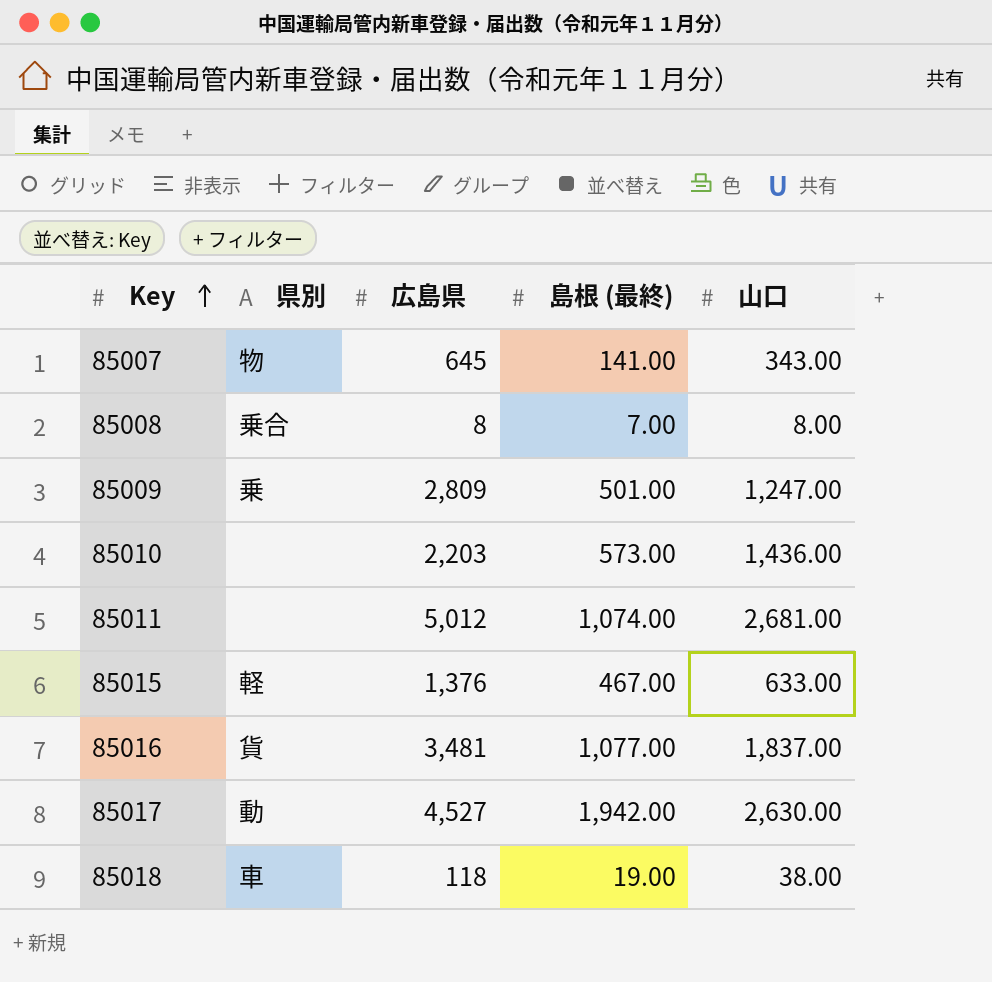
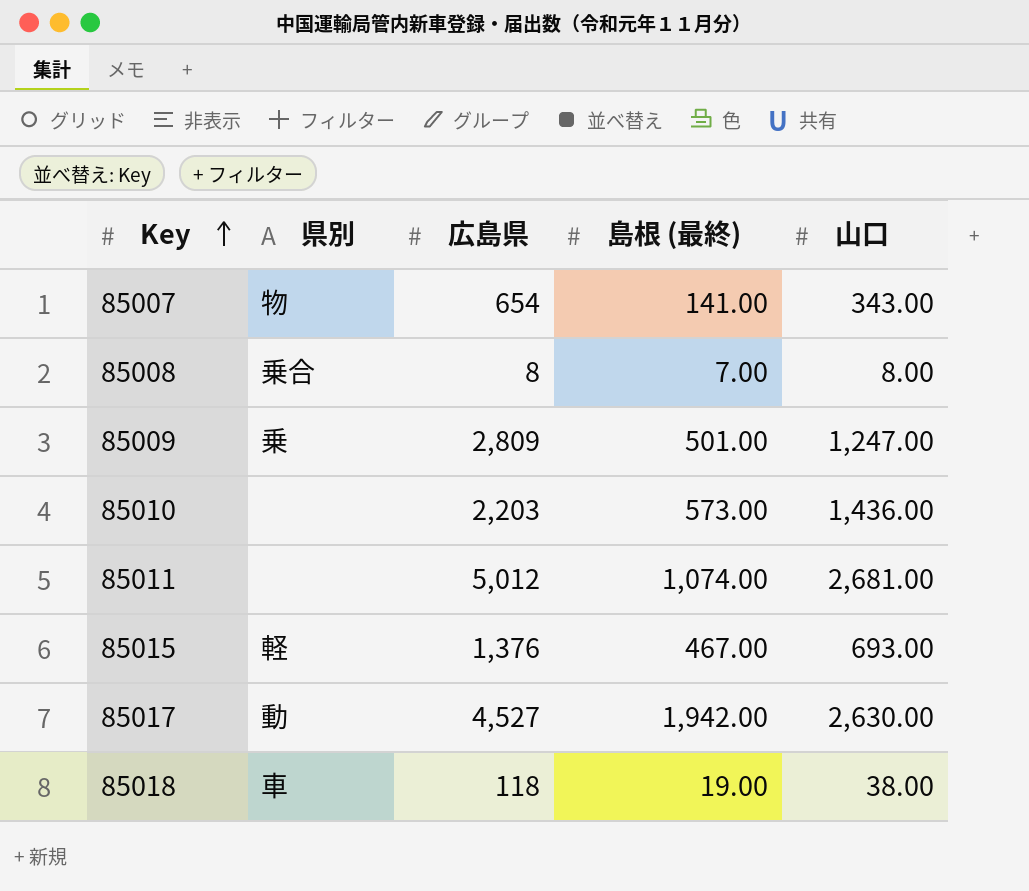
row 85016: 貨 | 3,481 | 1,077.00 | 1,837.00 -> none
85007 | 広島県: 645 -> 654
85015 | 山口: 633.00 -> 693.00

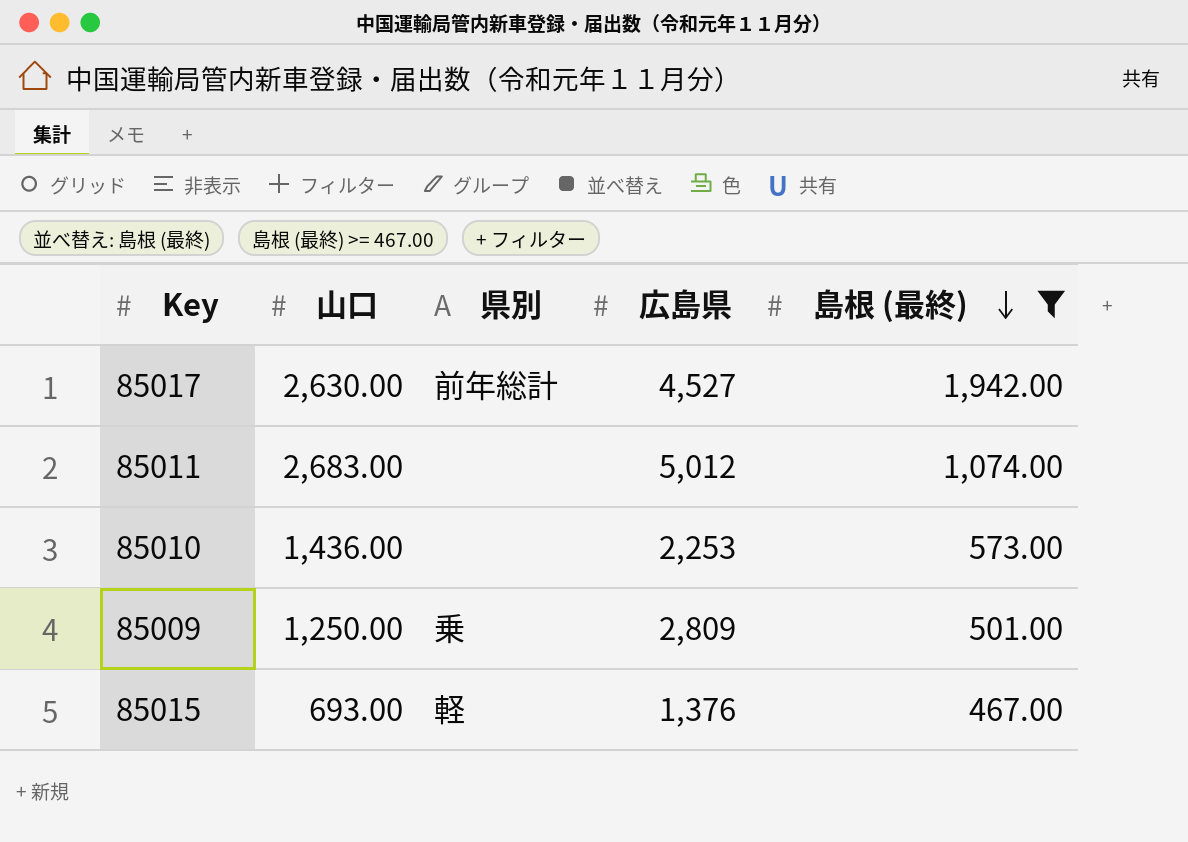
filter: none -> 島根 (最終) >= 467.00
row order: Key ascending -> 島根 (最終) descending
column 山口 | position: 5 -> 2
85017 | 県別: 動 -> 前年総計
85011 | 山口: 2,681.00 -> 2,683.00
85010 | 広島県: 2,203 -> 2,253
85009 | 山口: 1,247.00 -> 1,250.00

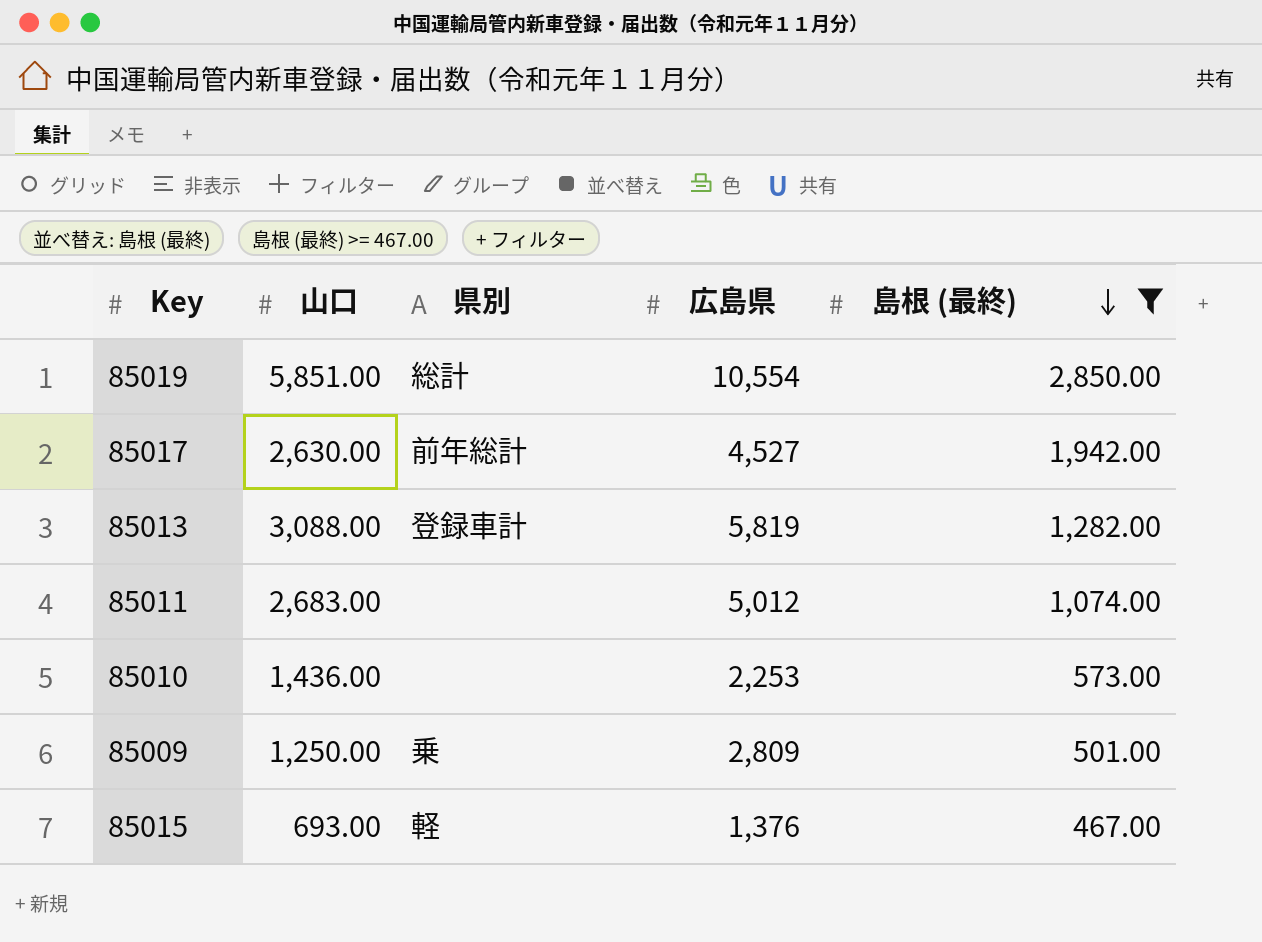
row 85019: none -> 5,851.00 | 総計 | 10,554 | 2,850.00
row 85013: none -> 3,088.00 | 登録車計 | 5,819 | 1,282.00

